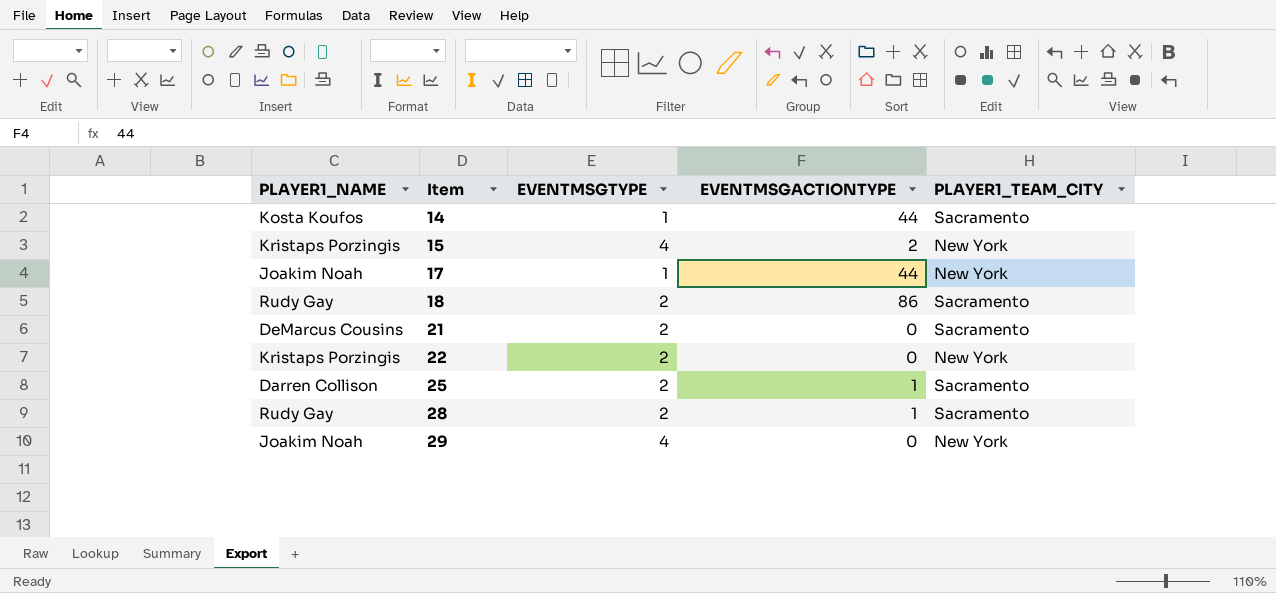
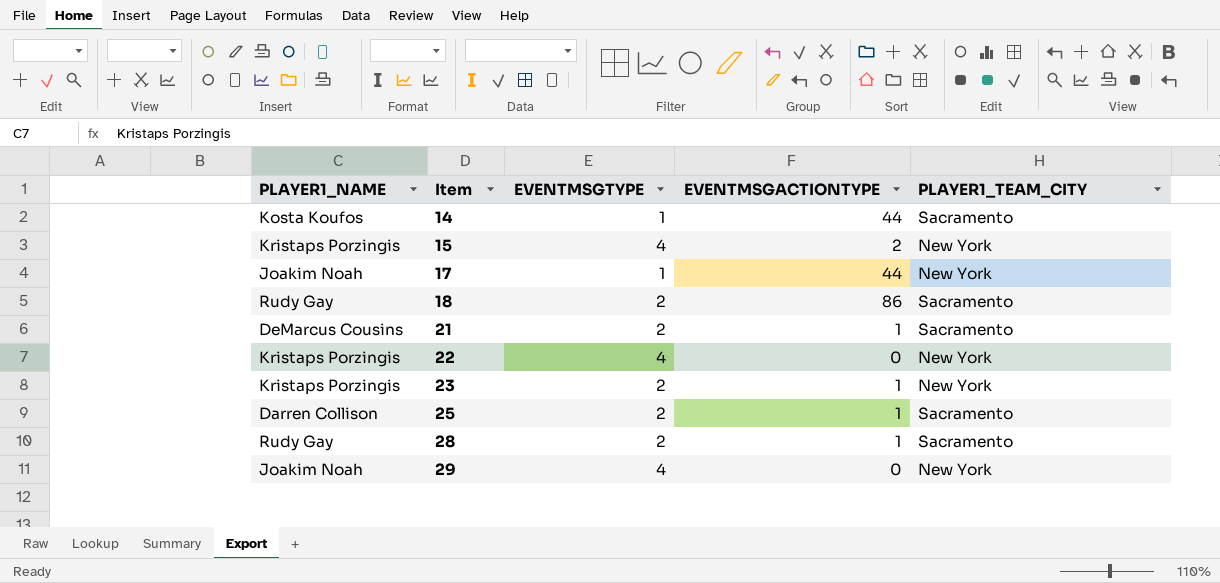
21 | EVENTMSGACTIONTYPE: 0 -> 1
22 | EVENTMSGTYPE: 2 -> 4
row 23: none -> Kristaps Porzingis | 2 | 1 | New York

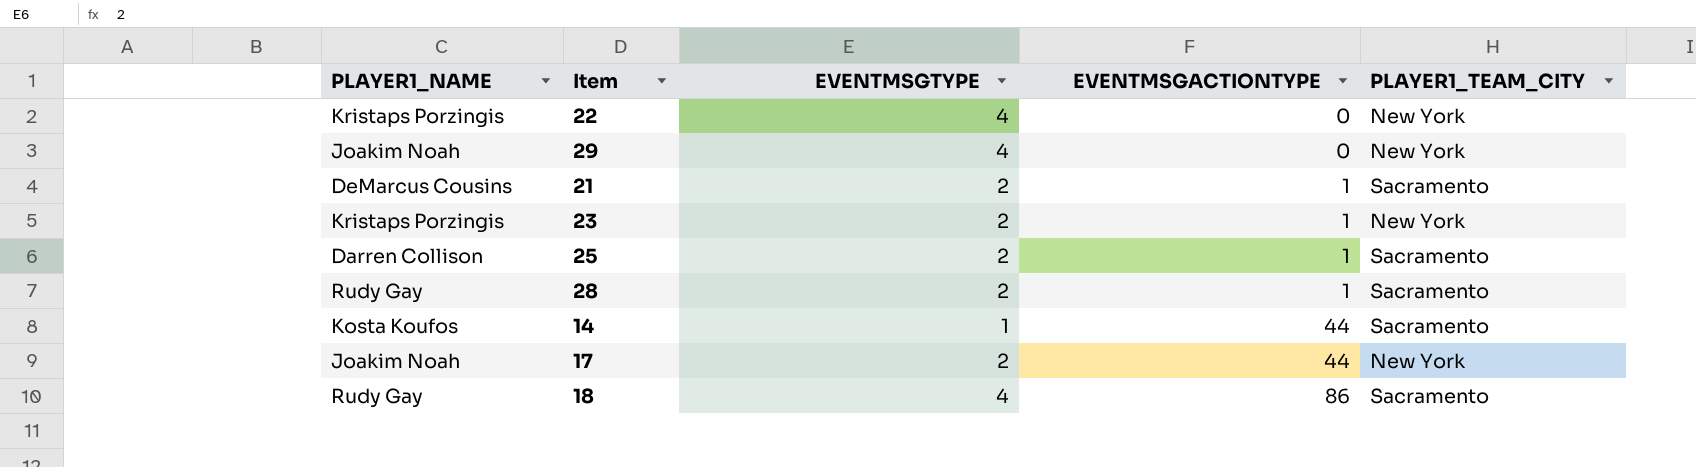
row order: Item ascending -> EVENTMSGACTIONTYPE ascending
row 15: Kristaps Porzingis | 4 | 2 | New York -> none
17 | EVENTMSGTYPE: 1 -> 2
18 | EVENTMSGTYPE: 2 -> 4

